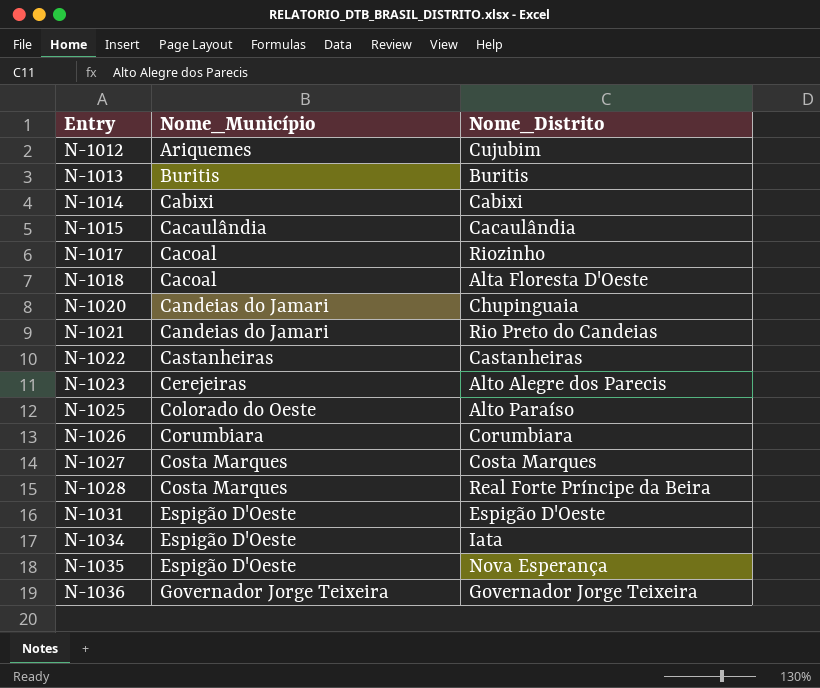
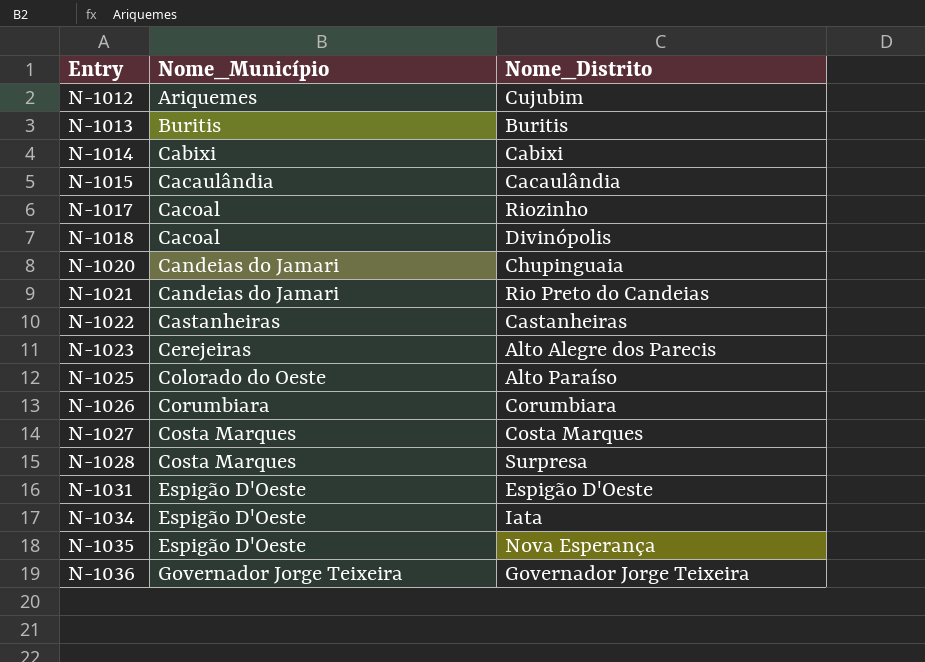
N-1018 | Nome_Distrito: Alta Floresta D'Oeste -> Divinópolis
N-1028 | Nome_Distrito: Real Forte Príncipe da Beira -> Surpresa

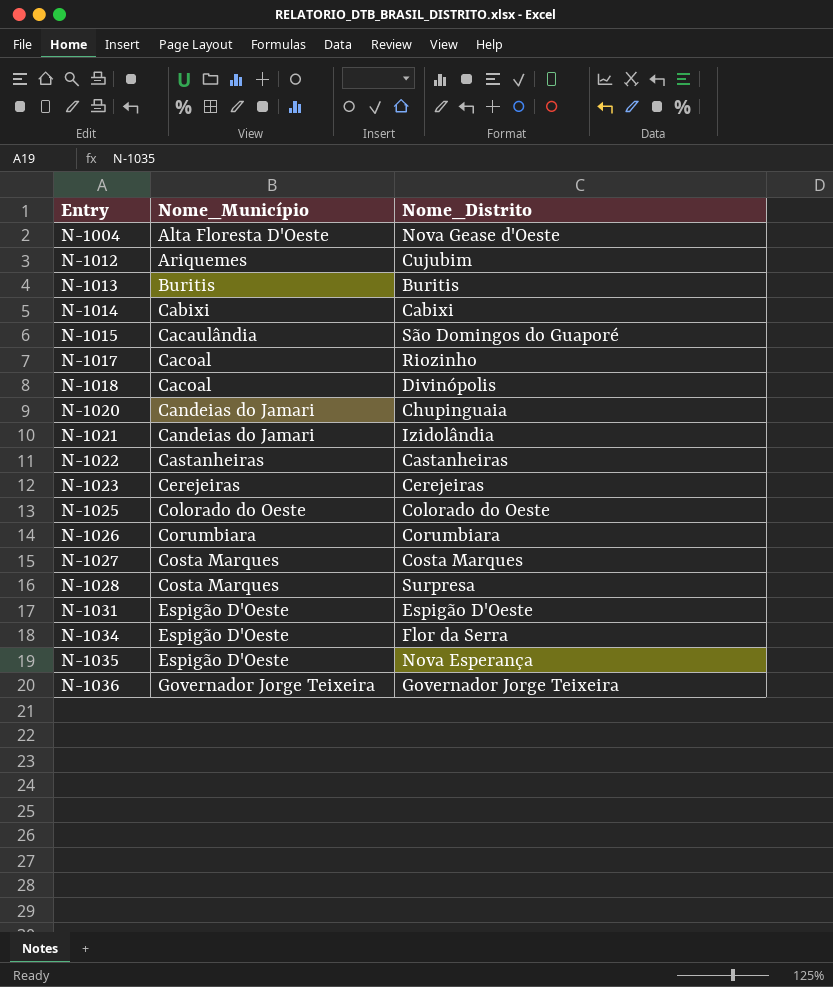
row N-1004: none -> Alta Floresta D'Oeste | Nova Gease d'Oeste
N-1015 | Nome_Distrito: Cacaulândia -> São Domingos do Guaporé
N-1021 | Nome_Distrito: Rio Preto do Candeias -> Izidolândia
N-1023 | Nome_Distrito: Alto Alegre dos Parecis -> Cerejeiras
N-1025 | Nome_Distrito: Alto Paraíso -> Colorado do Oeste
N-1034 | Nome_Distrito: Iata -> Flor da Serra

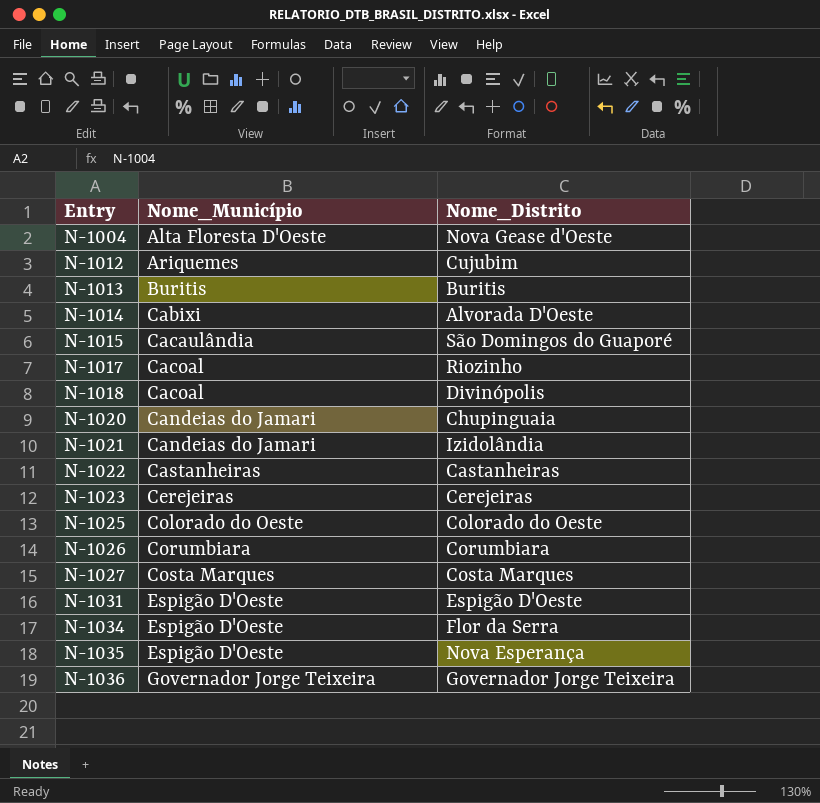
row N-1028: Costa Marques | Surpresa -> none
N-1014 | Nome_Distrito: Cabixi -> Alvorada D'Oeste

